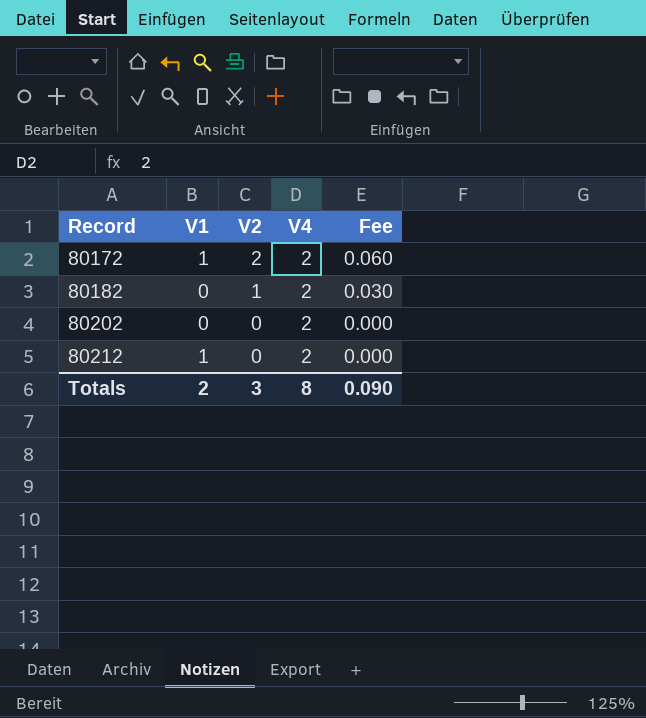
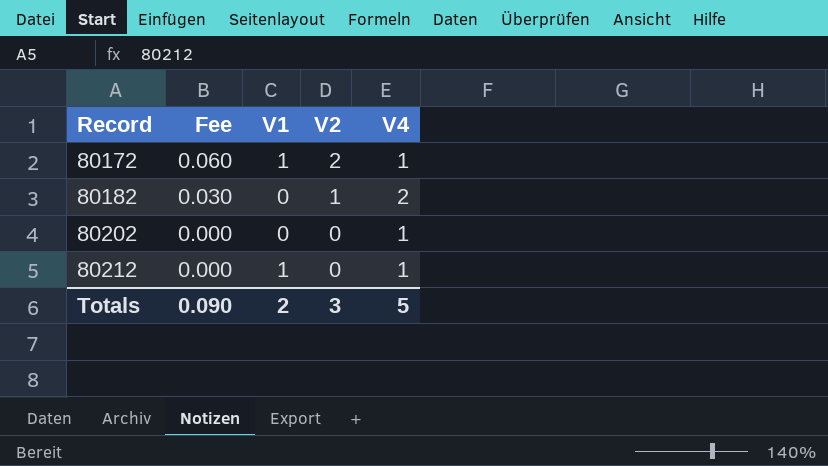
column Fee | position: 5 -> 2
80172 | V4: 2 -> 1
80202 | V4: 2 -> 1
80212 | V4: 2 -> 1
Totals | V4: 8 -> 5

